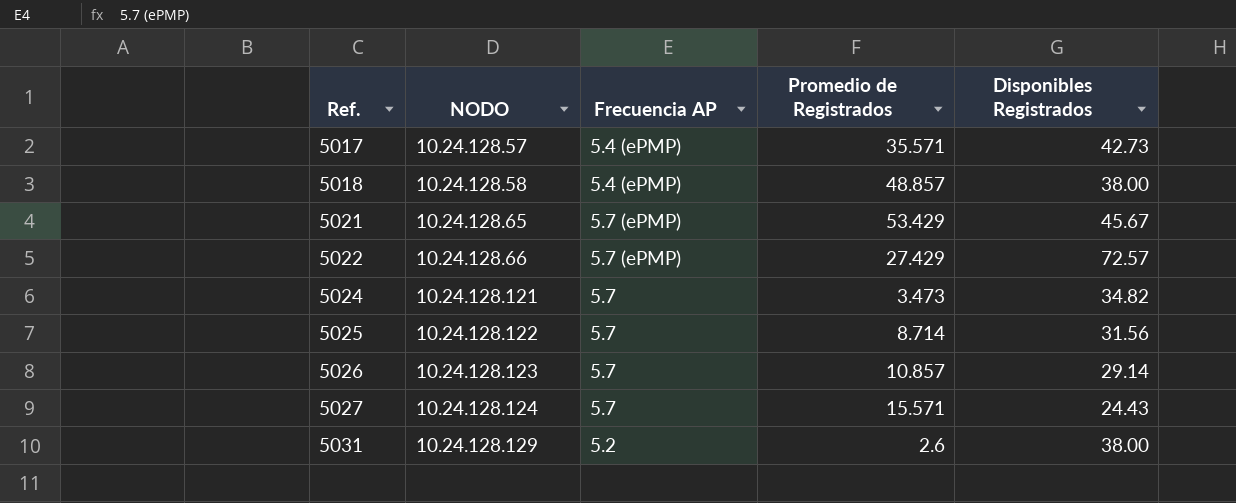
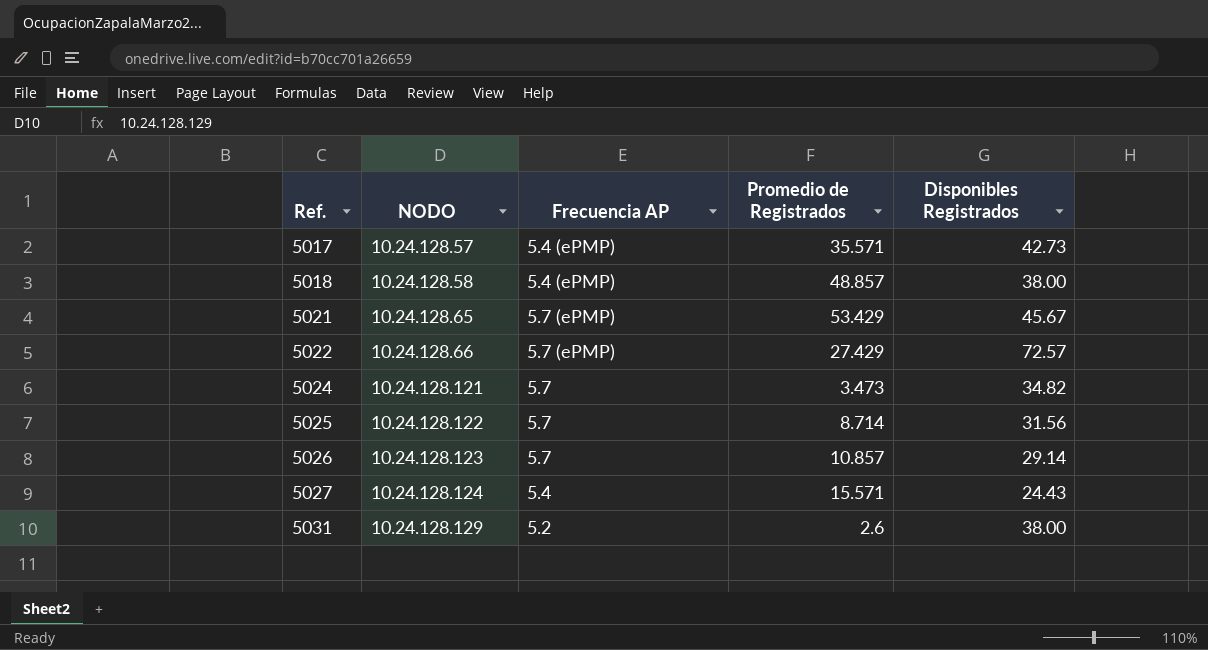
5027 | Frecuencia AP: 5.7 -> 5.4

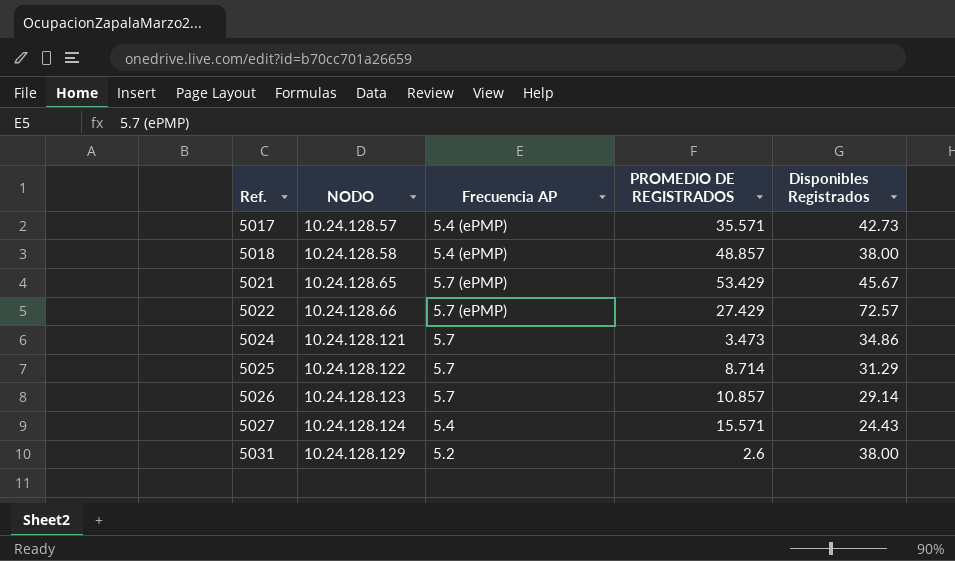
column name: Promedio de Registrados -> PROMEDIO DE REGISTRADOS
5024 | Disponibles Registrados: 34.82 -> 34.86
5025 | Disponibles Registrados: 31.56 -> 31.29

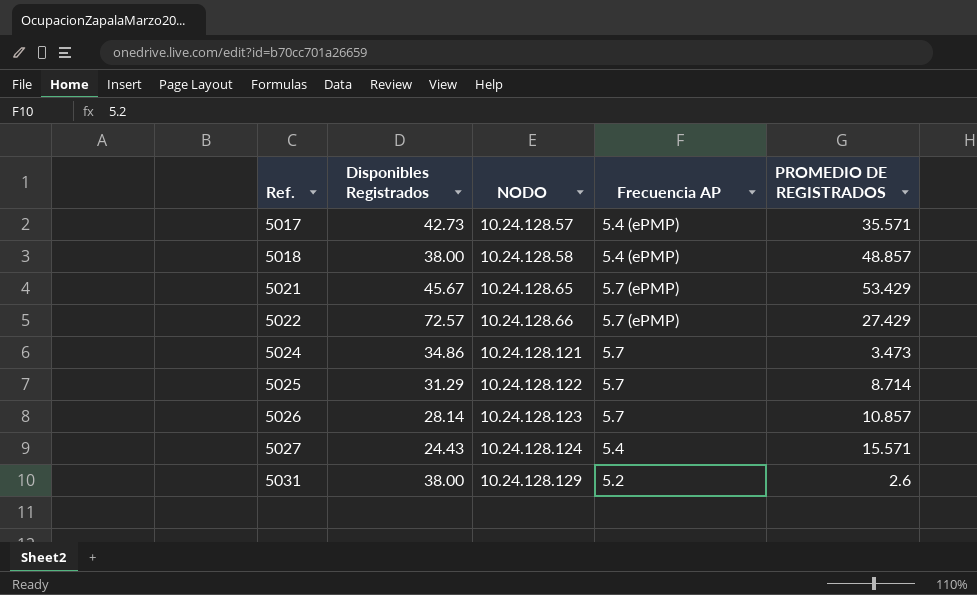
column Disponibles Registrados | position: 5 -> 2
5026 | Disponibles Registrados: 29.14 -> 28.14

